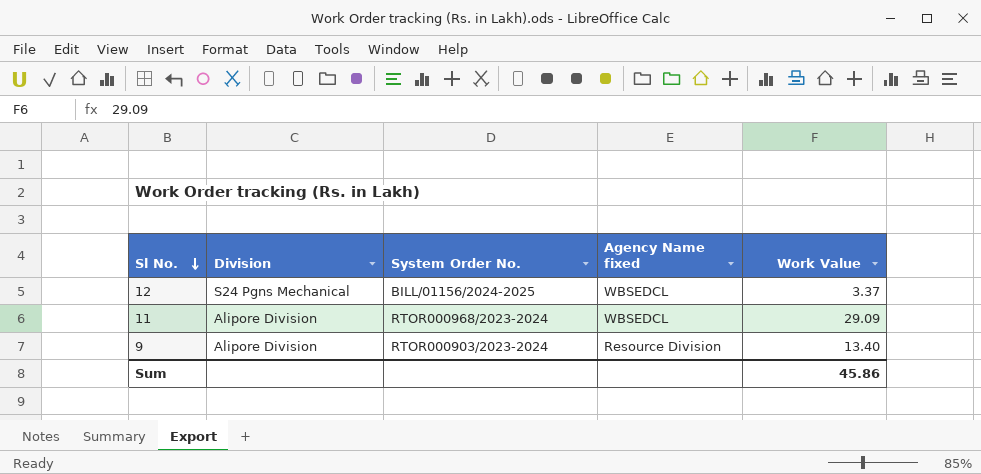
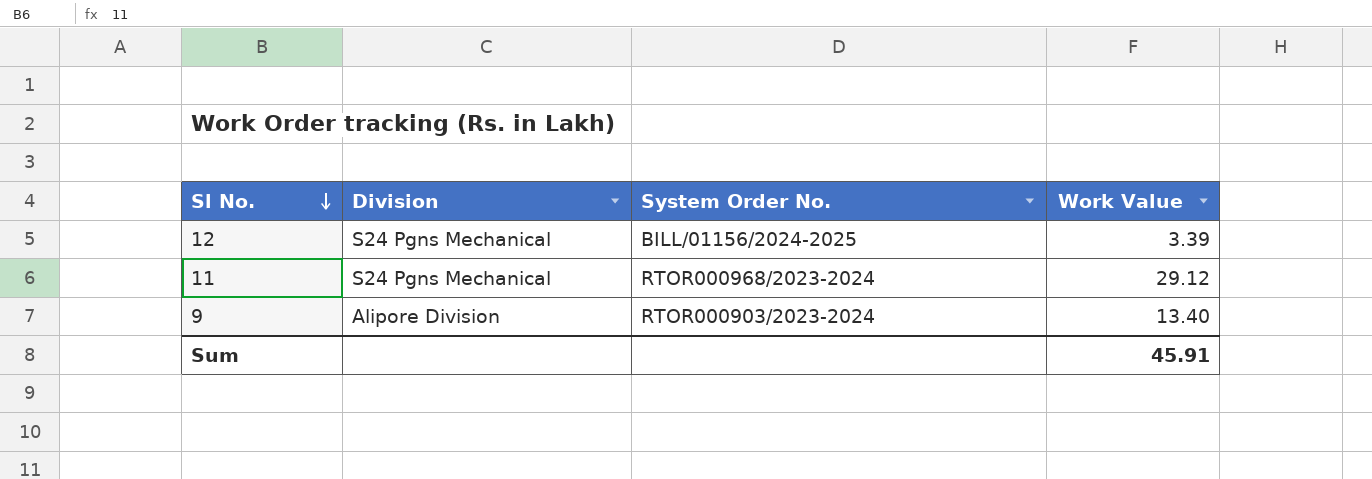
column Agency Name fixed | position: 4 -> none
12 | Work Value: 3.37 -> 3.39
11 | Division: Alipore Division -> S24 Pgns Mechanical
11 | Work Value: 29.09 -> 29.12
Sum | Work Value: 45.86 -> 45.91

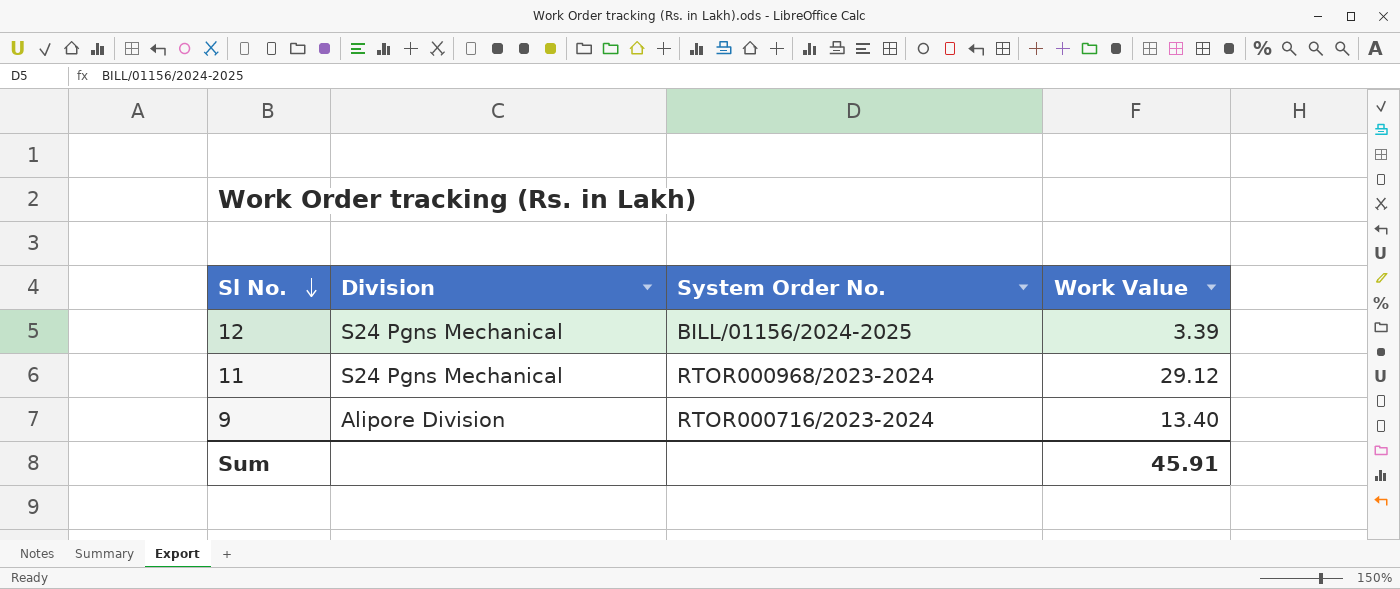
9 | System Order No.: RTOR000903/2023-2024 -> RTOR000716/2023-2024

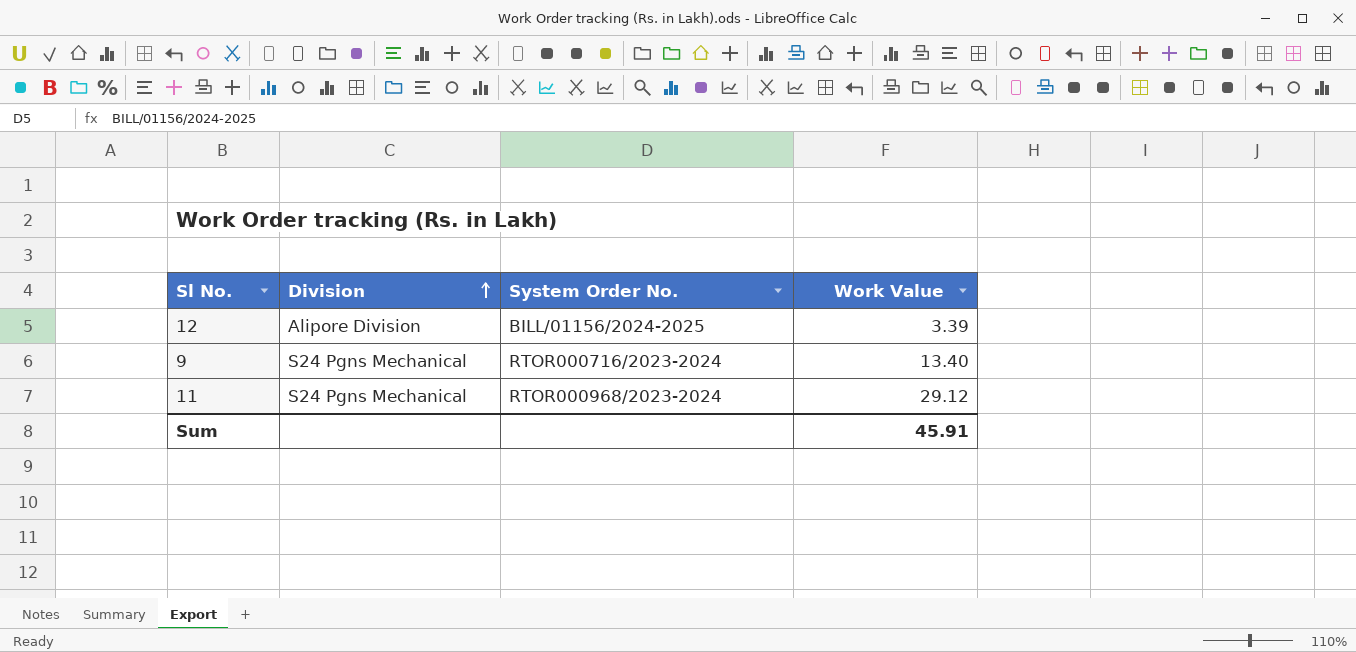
row order: Sl No. descending -> Division ascending
12 | Division: S24 Pgns Mechanical -> Alipore Division
9 | Division: Alipore Division -> S24 Pgns Mechanical

